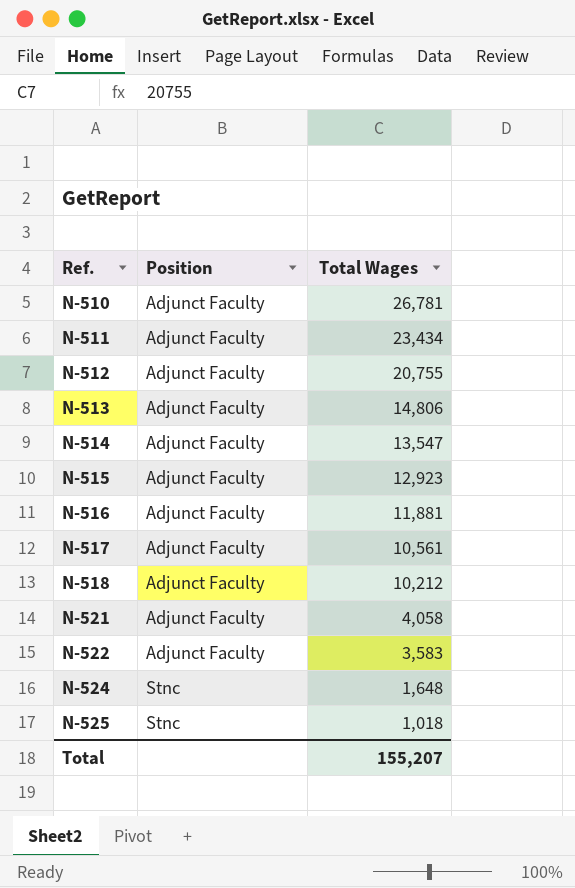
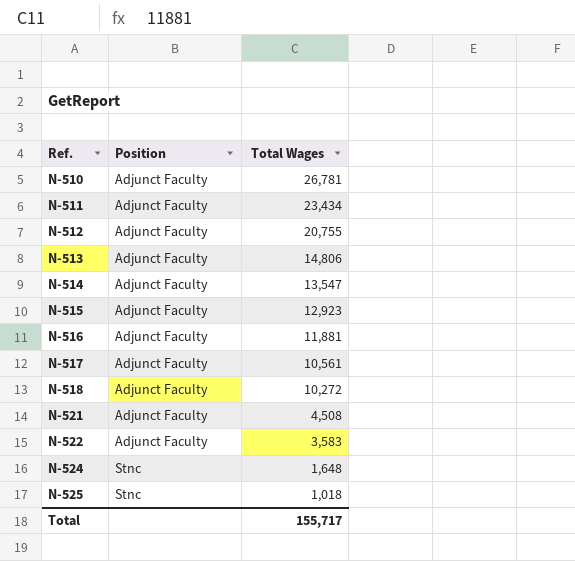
N-518 | Total Wages: 10,212 -> 10,272
N-521 | Total Wages: 4,058 -> 4,508
Total | Total Wages: 155,207 -> 155,717

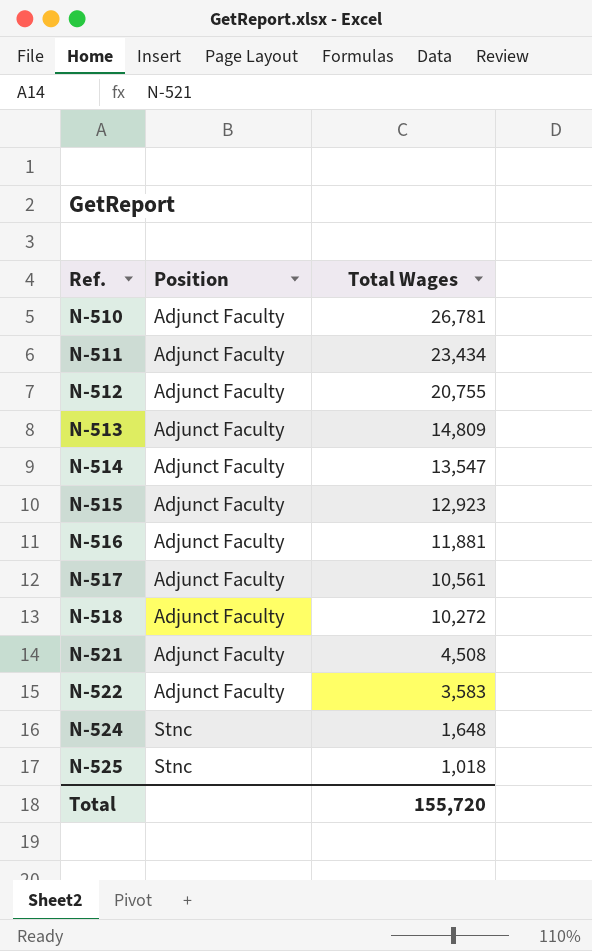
N-513 | Total Wages: 14,806 -> 14,809
Total | Total Wages: 155,717 -> 155,720

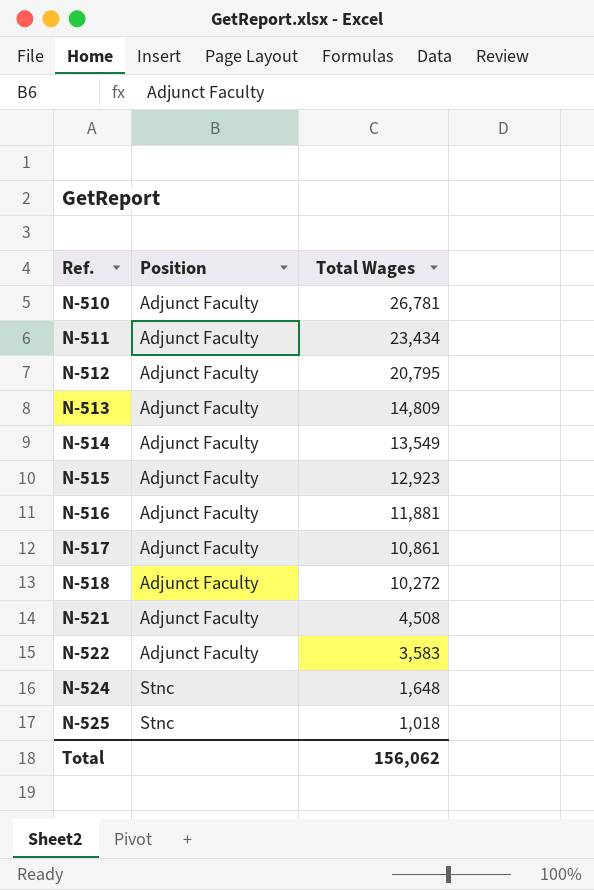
N-512 | Total Wages: 20,755 -> 20,795
N-514 | Total Wages: 13,547 -> 13,549
N-517 | Total Wages: 10,561 -> 10,861
Total | Total Wages: 155,720 -> 156,062

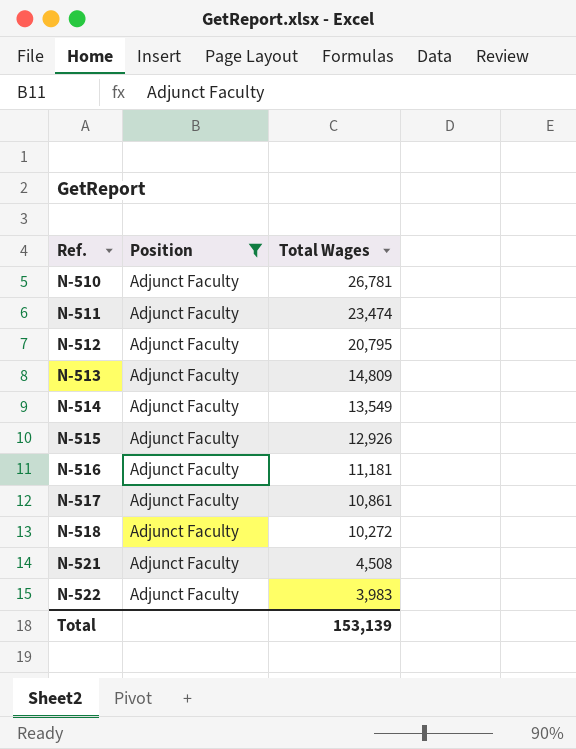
filter: none -> Position = Adjunct Faculty
N-511 | Total Wages: 23,434 -> 23,474
N-515 | Total Wages: 12,923 -> 12,926
N-516 | Total Wages: 11,881 -> 11,181
N-522 | Total Wages: 3,583 -> 3,983
Total | Total Wages: 156,062 -> 153,139

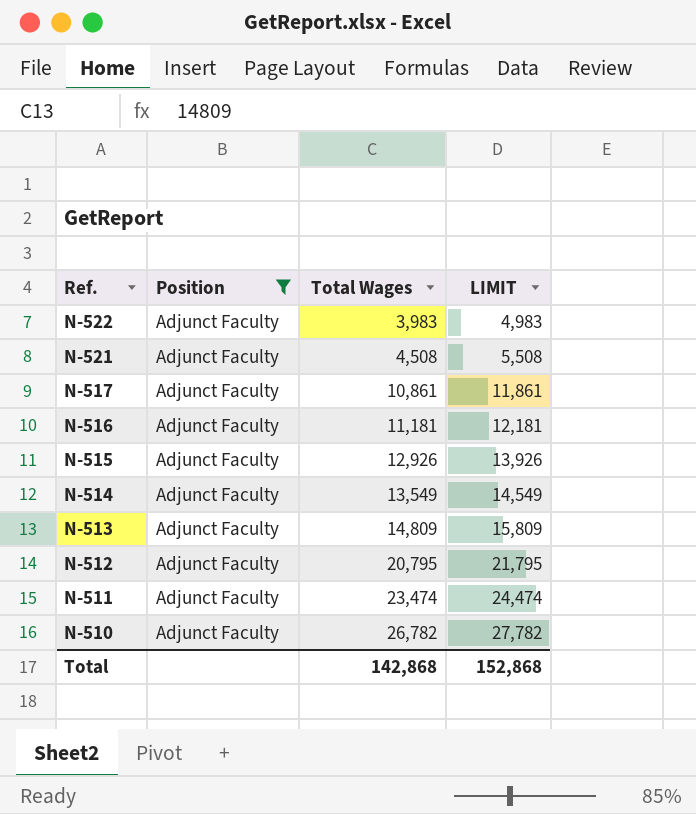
row order: Ref. ascending -> Ref. descending
column LIMIT | formula: none -> [Total Wages] + 1000
row N-518: Adjunct Faculty | 10,272 -> none
N-510 | Total Wages: 26,781 -> 26,782
Total | Total Wages: 153,139 -> 142,868

